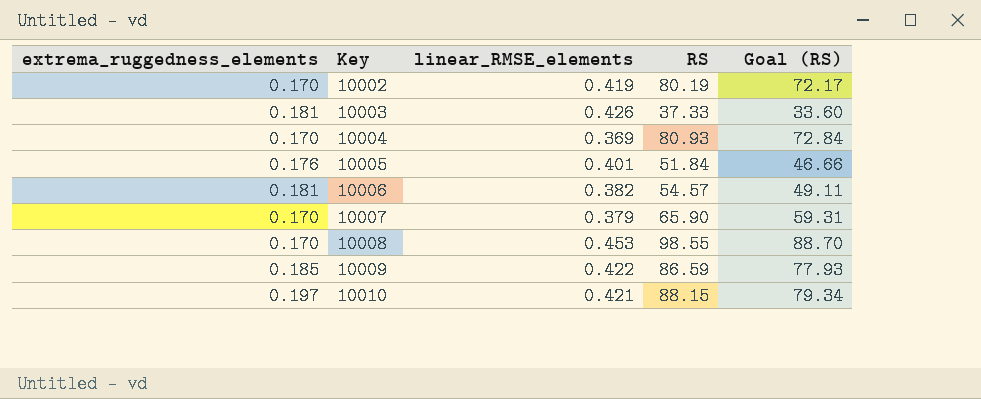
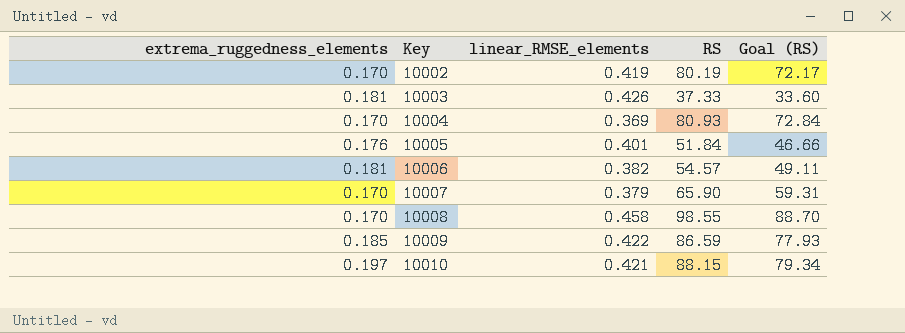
10008 | linear_RMSE_elements: 0.453 -> 0.458

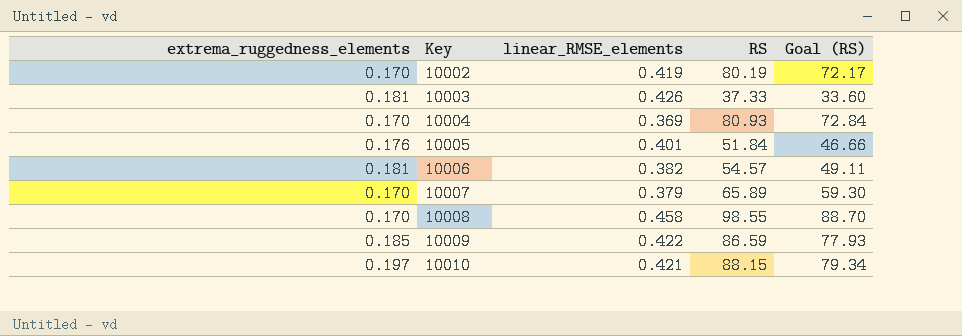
10007 | RS: 65.90 -> 65.89
10007 | Goal (RS): 59.31 -> 59.30

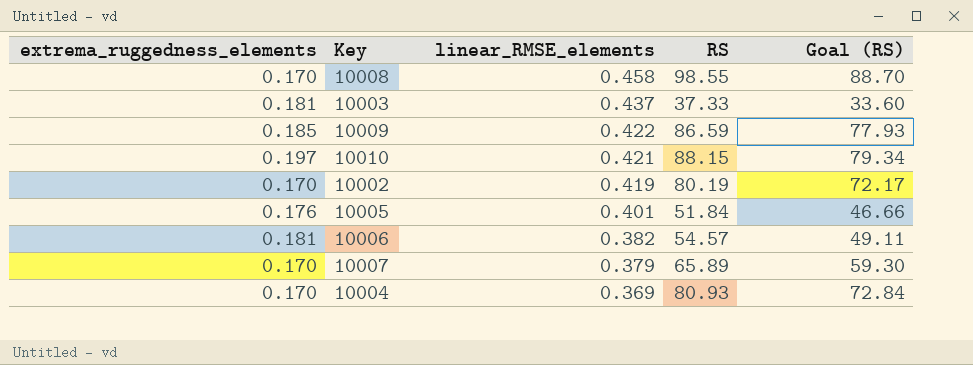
row order: Key ascending -> linear_RMSE_elements descending
10003 | linear_RMSE_elements: 0.426 -> 0.437

